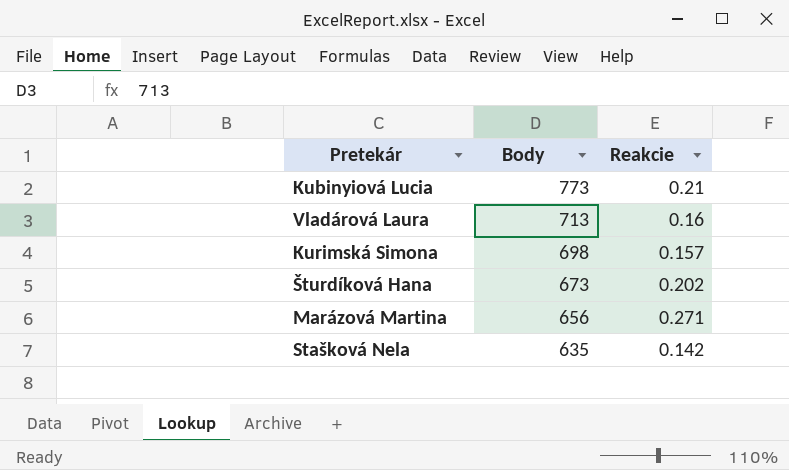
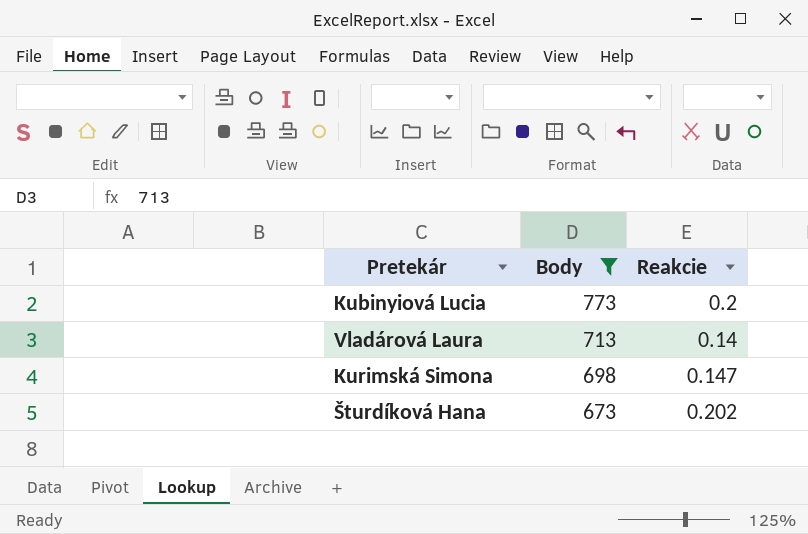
filter: none -> Body >= 673
Kubinyiová Lucia | Reakcie: 0.21 -> 0.2
Vladárová Laura | Reakcie: 0.16 -> 0.14
Kurimská Simona | Reakcie: 0.157 -> 0.147

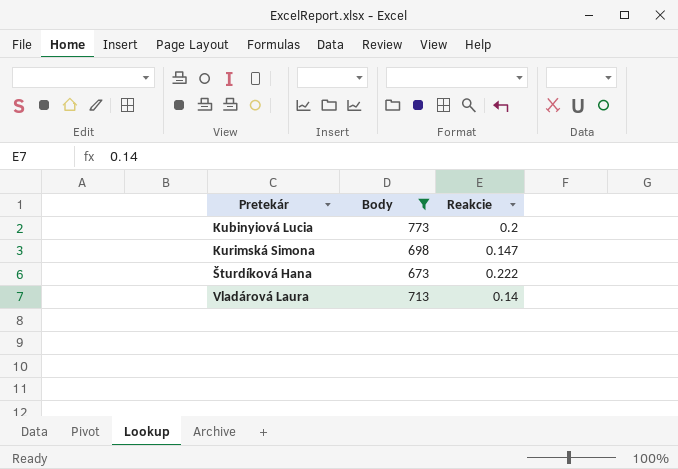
row order: Body descending -> Pretekár ascending
Šturdíková Hana | Reakcie: 0.202 -> 0.222

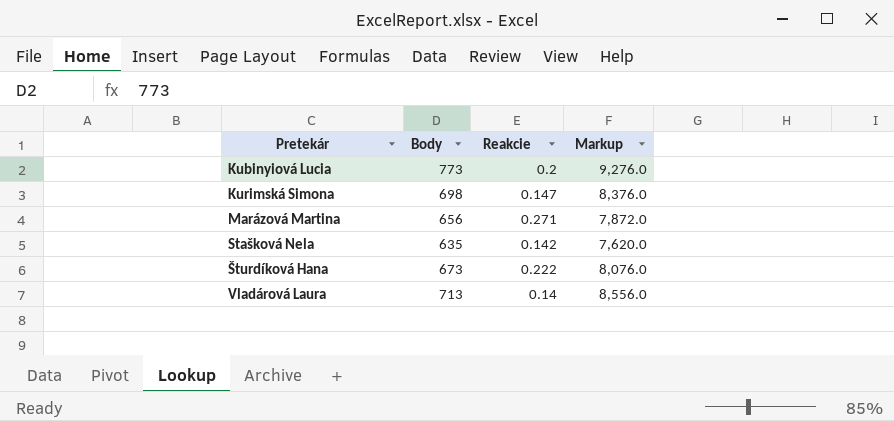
filter: Body >= 673 -> none
column Markup | formula: none -> [Body] * 12

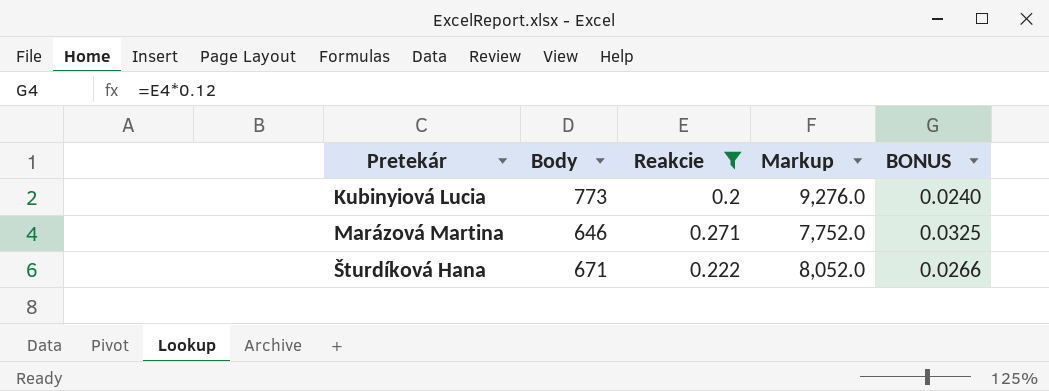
filter: none -> Reakcie >= 0.2
column BONUS | formula: none -> [Reakcie] * 0.12
Marázová Martina | Body: 656 -> 646
Marázová Martina | Markup: 7,872.0 -> 7,752.0
Šturdíková Hana | Body: 673 -> 671
Šturdíková Hana | Markup: 8,076.0 -> 8,052.0

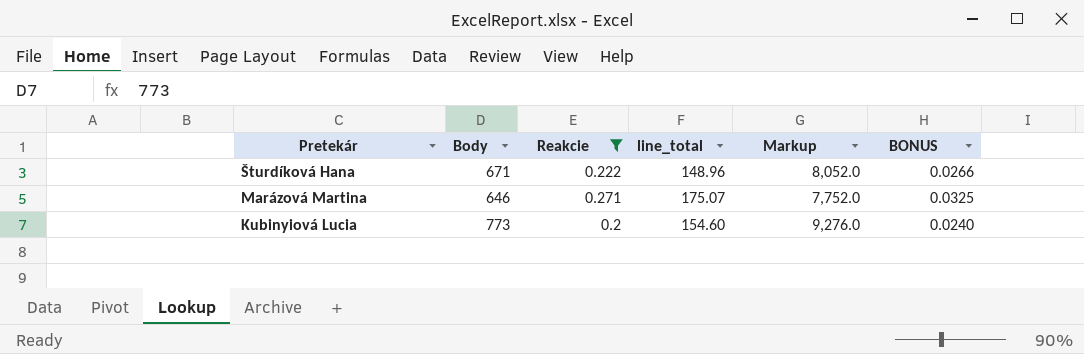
row order: Pretekár ascending -> Pretekár descending
column line_total | formula: none -> [Body] * [Reakcie]

